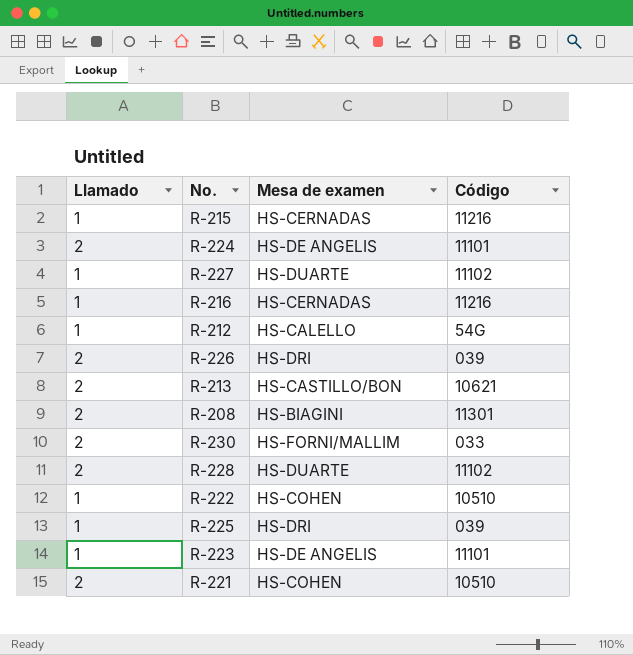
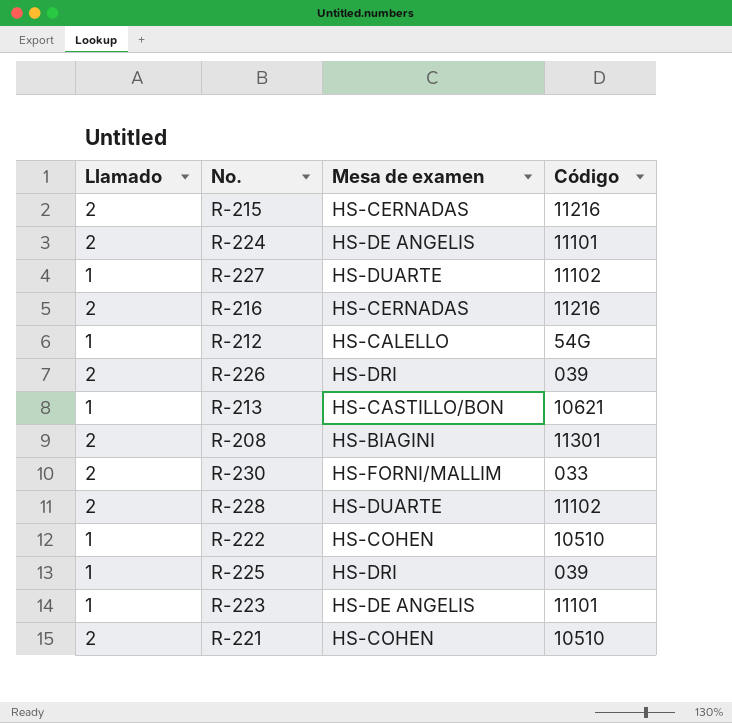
R-215 | Llamado: 1 -> 2
R-216 | Llamado: 1 -> 2
R-213 | Llamado: 2 -> 1

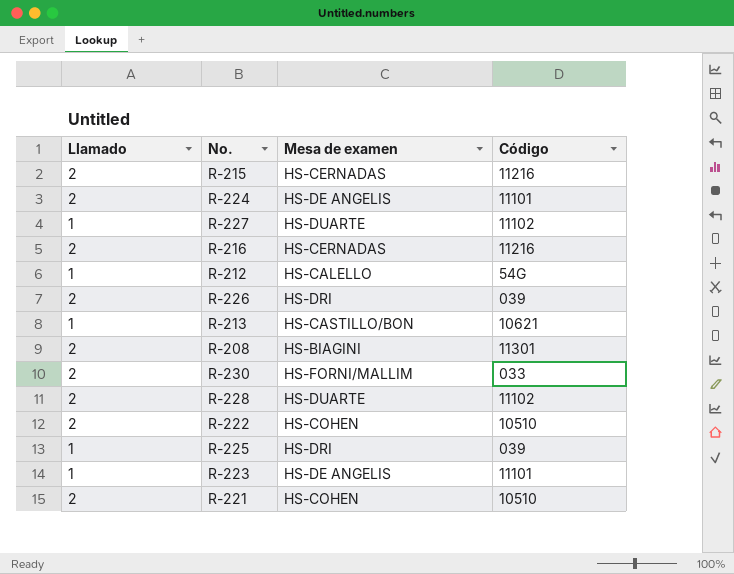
R-222 | Llamado: 1 -> 2

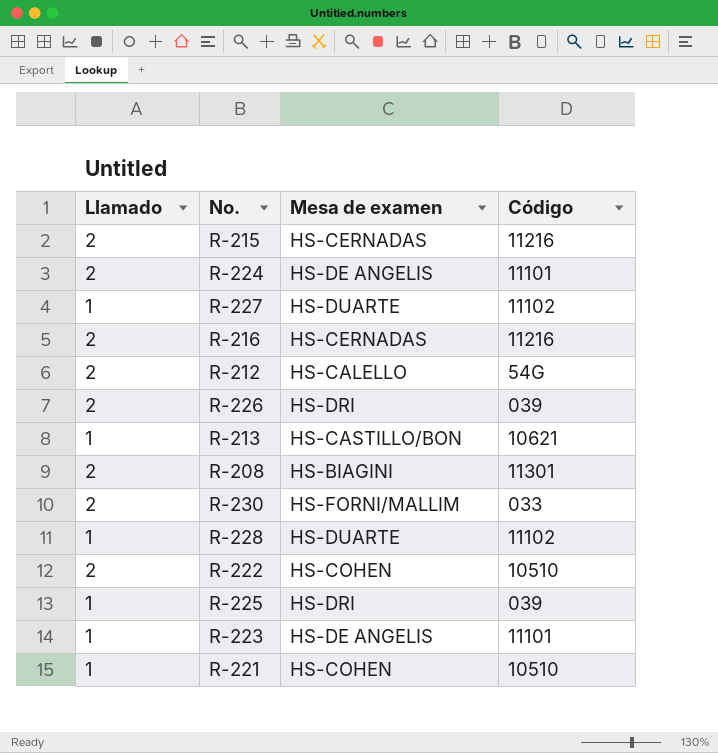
R-212 | Llamado: 1 -> 2
R-228 | Llamado: 2 -> 1
R-221 | Llamado: 2 -> 1

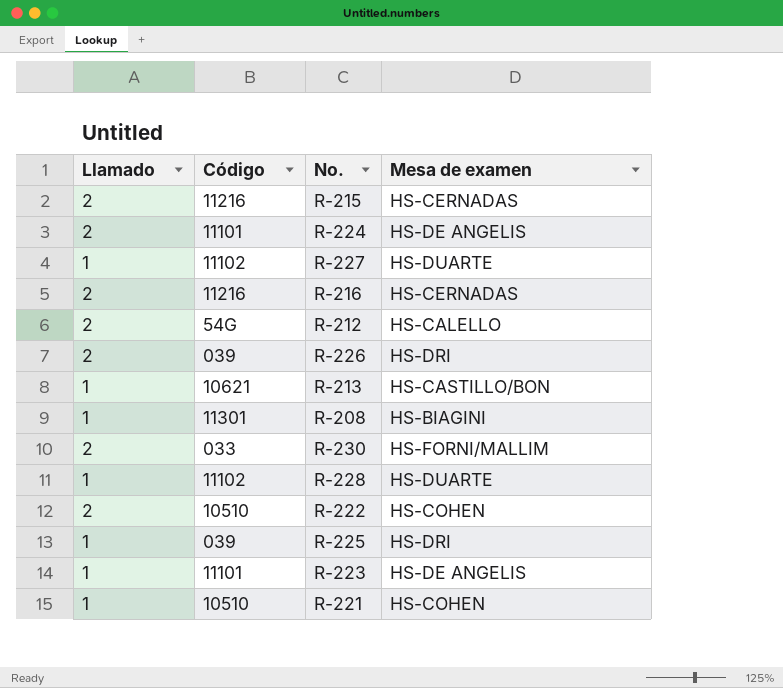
column Código | position: 4 -> 2
R-208 | Llamado: 2 -> 1

